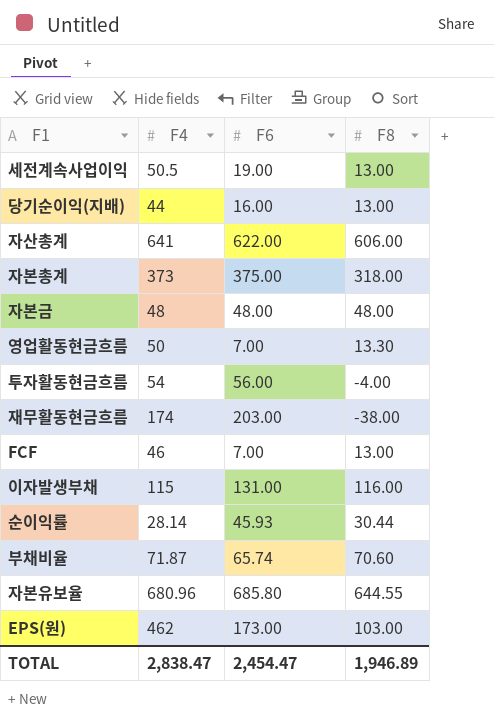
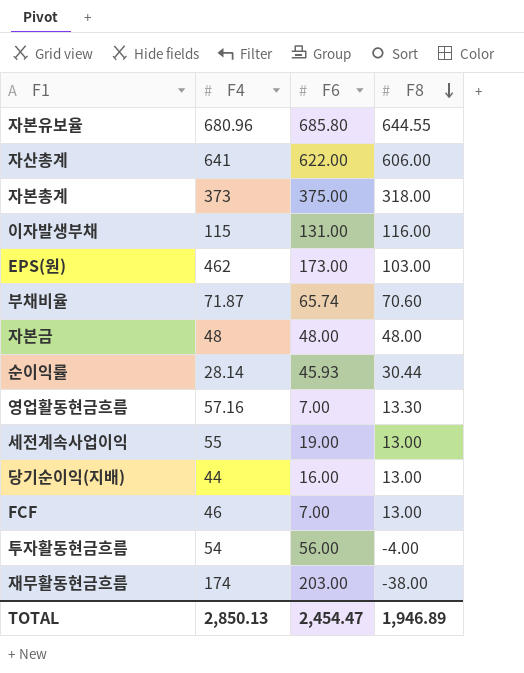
row order: none -> F8 descending
영업활동현금흐름 | F4: 50 -> 57.16
세전계속사업이익 | F4: 50.5 -> 55
TOTAL | F4: 2,838.47 -> 2,850.13

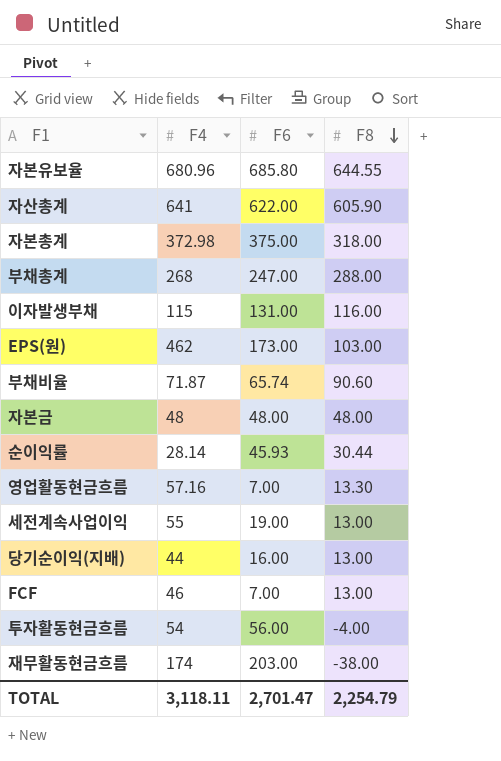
자산총계 | F8: 606.00 -> 605.90
자본총계 | F4: 373 -> 372.98
row 부채총계: none -> 268 | 247.00 | 288.00
부채비율 | F8: 70.60 -> 90.60
TOTAL | F4: 2,850.13 -> 3,118.11
TOTAL | F6: 2,454.47 -> 2,701.47
TOTAL | F8: 1,946.89 -> 2,254.79

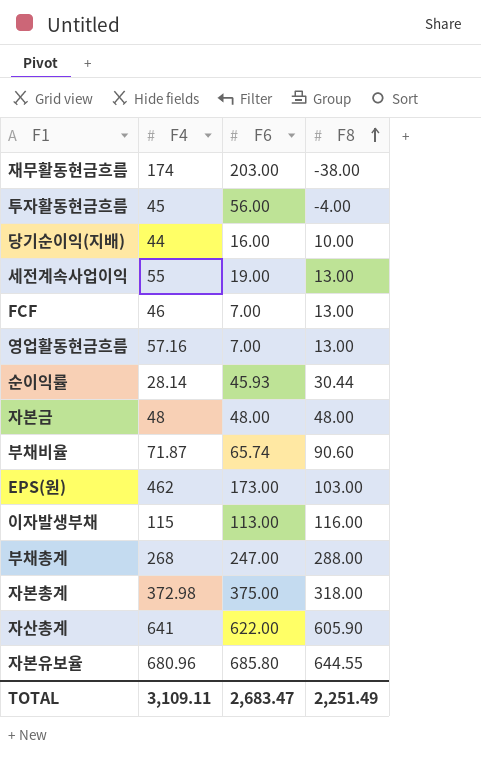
row order: F8 descending -> F8 ascending
투자활동현금흐름 | F4: 54 -> 45
당기순이익(지배) | F8: 13.00 -> 10.00
영업활동현금흐름 | F8: 13.30 -> 13.00
이자발생부채 | F6: 131.00 -> 113.00
TOTAL | F4: 3,118.11 -> 3,109.11
TOTAL | F6: 2,701.47 -> 2,683.47
TOTAL | F8: 2,254.79 -> 2,251.49

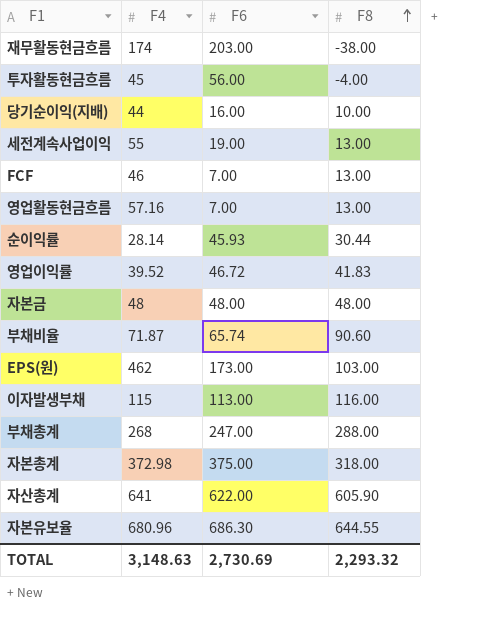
row 영업이익률: none -> 39.52 | 46.72 | 41.83
자본유보율 | F6: 685.80 -> 686.30
TOTAL | F4: 3,109.11 -> 3,148.63
TOTAL | F6: 2,683.47 -> 2,730.69
TOTAL | F8: 2,251.49 -> 2,293.32

